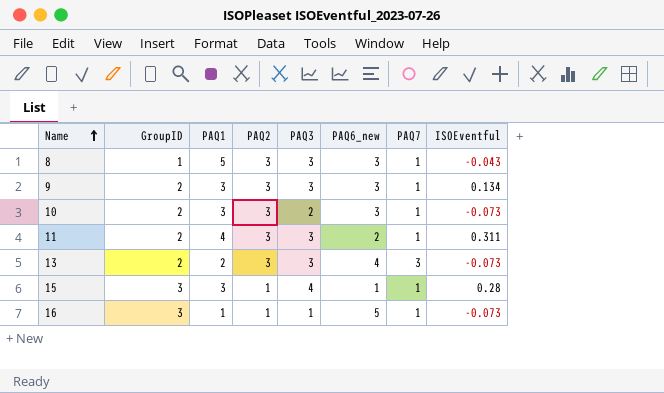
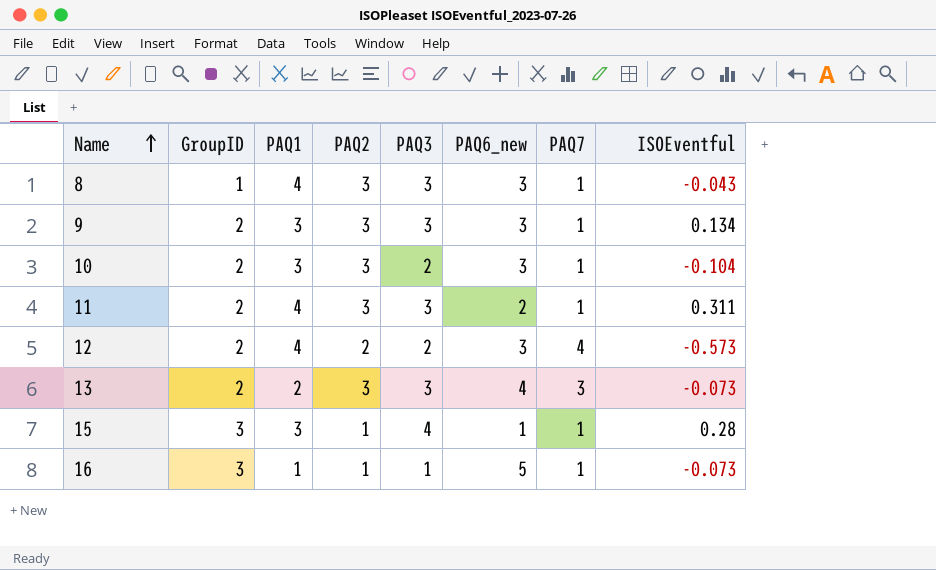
8 | PAQ1: 5 -> 4
10 | ISOEventful: -0.073 -> -0.104
row 12: none -> 2 | 4 | 2 | 2 | 3 | 4 | -0.573

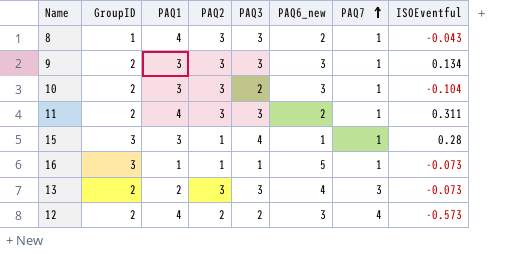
row order: Name ascending -> PAQ7 ascending
8 | PAQ6_new: 3 -> 2

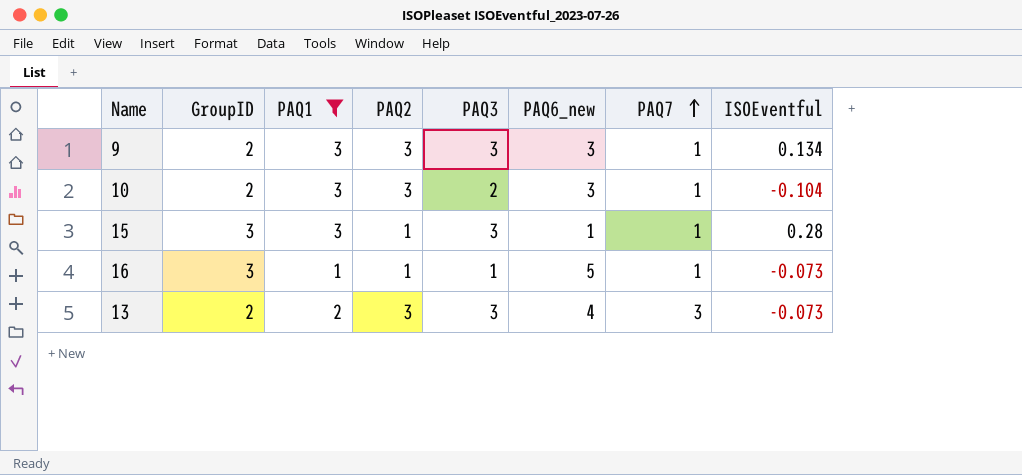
filter: none -> PAQ1 != 4
15 | PAQ3: 4 -> 3

